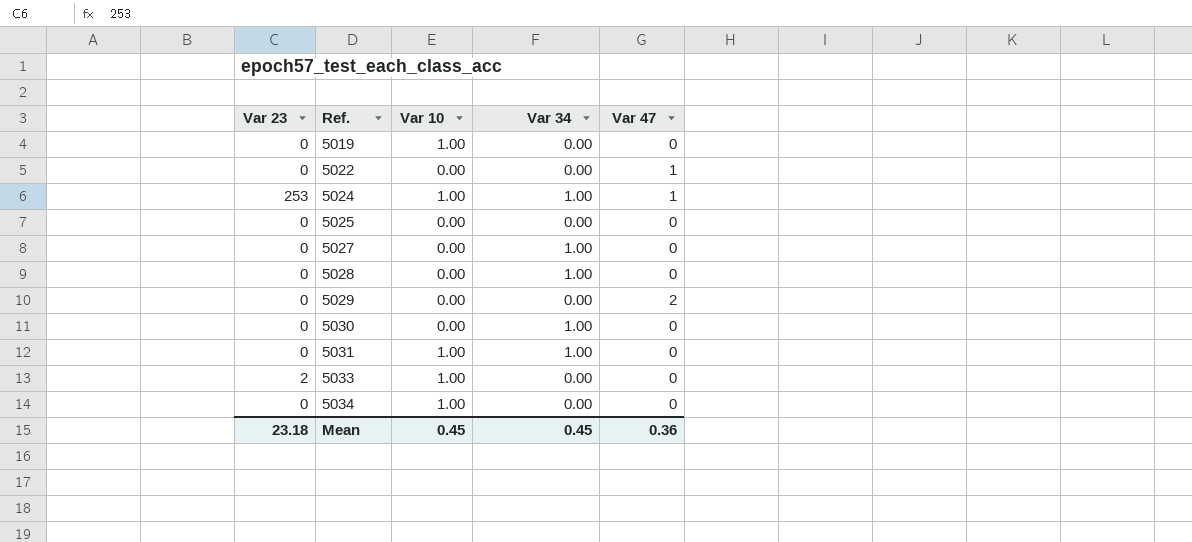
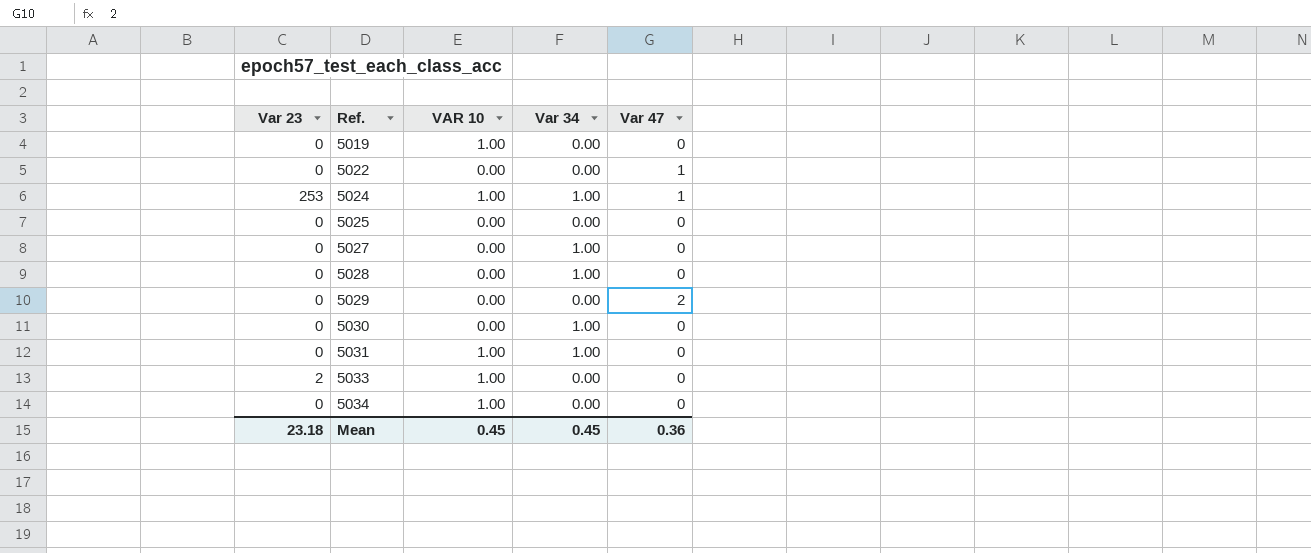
column name: Var 10 -> VAR 10

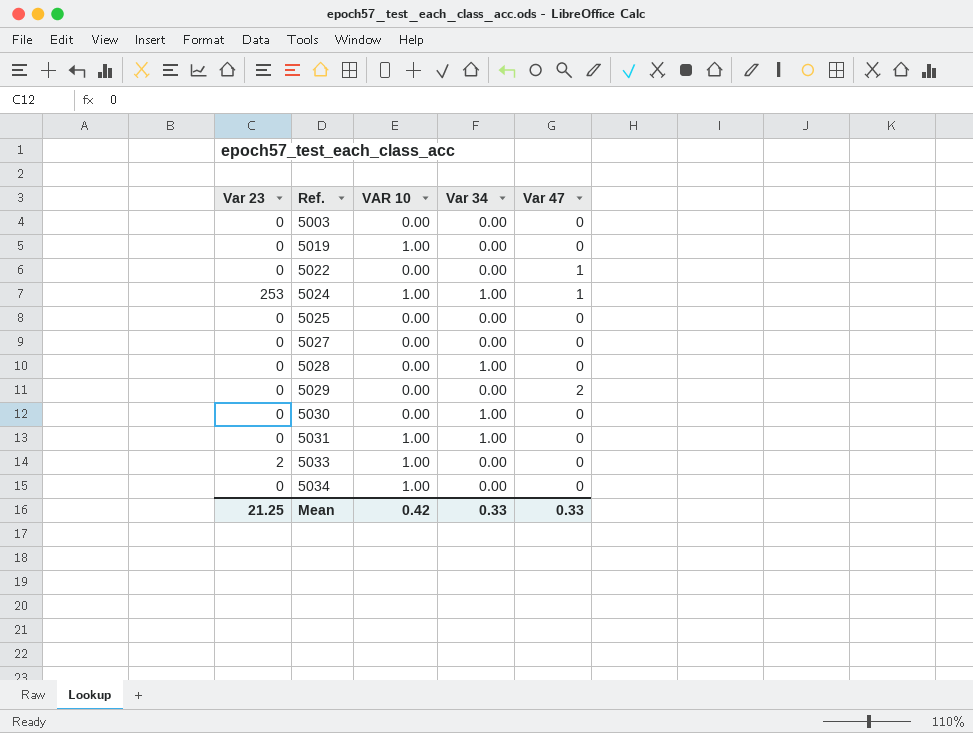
row 5003: none -> 0 | 0.00 | 0.00 | 0
5027 | Var 34: 1.00 -> 0.00
Mean | Var 23: 23.18 -> 21.25
Mean | VAR 10: 0.45 -> 0.42
Mean | Var 34: 0.45 -> 0.33
Mean | Var 47: 0.36 -> 0.33

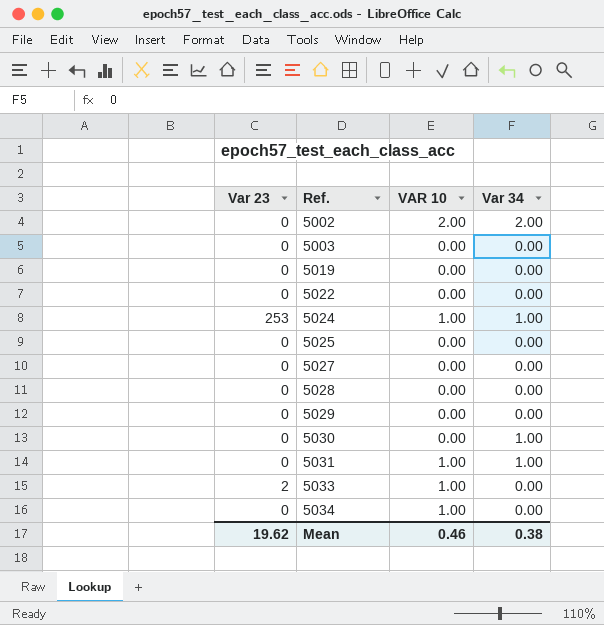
column Var 47 | position: 5 -> none
row 5002: none -> 0 | 2.00 | 2.00
5019 | VAR 10: 1.00 -> 0.00
5028 | Var 34: 1.00 -> 0.00
Mean | Var 23: 21.25 -> 19.62
Mean | VAR 10: 0.42 -> 0.46
Mean | Var 34: 0.33 -> 0.38

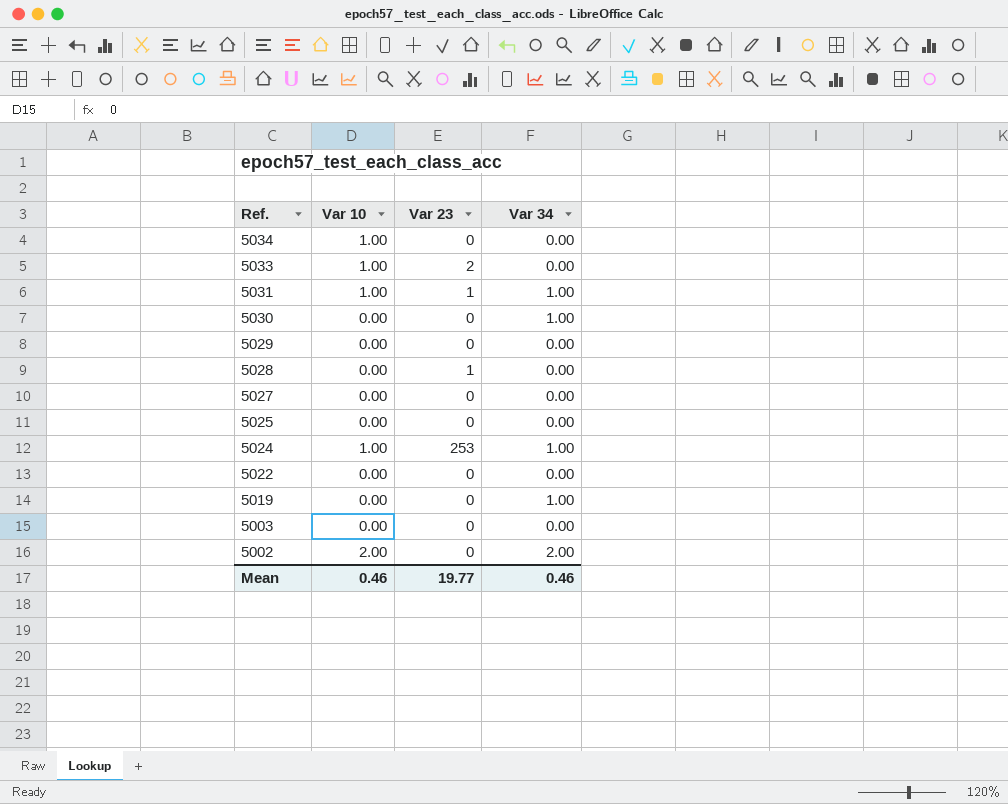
row order: Ref. ascending -> Ref. descending
column name: VAR 10 -> Var 10
column Var 23 | position: 1 -> 3
5031 | Var 23: 0 -> 1
5028 | Var 23: 0 -> 1
5019 | Var 34: 0.00 -> 1.00
Mean | Var 23: 19.62 -> 19.77
Mean | Var 34: 0.38 -> 0.46

